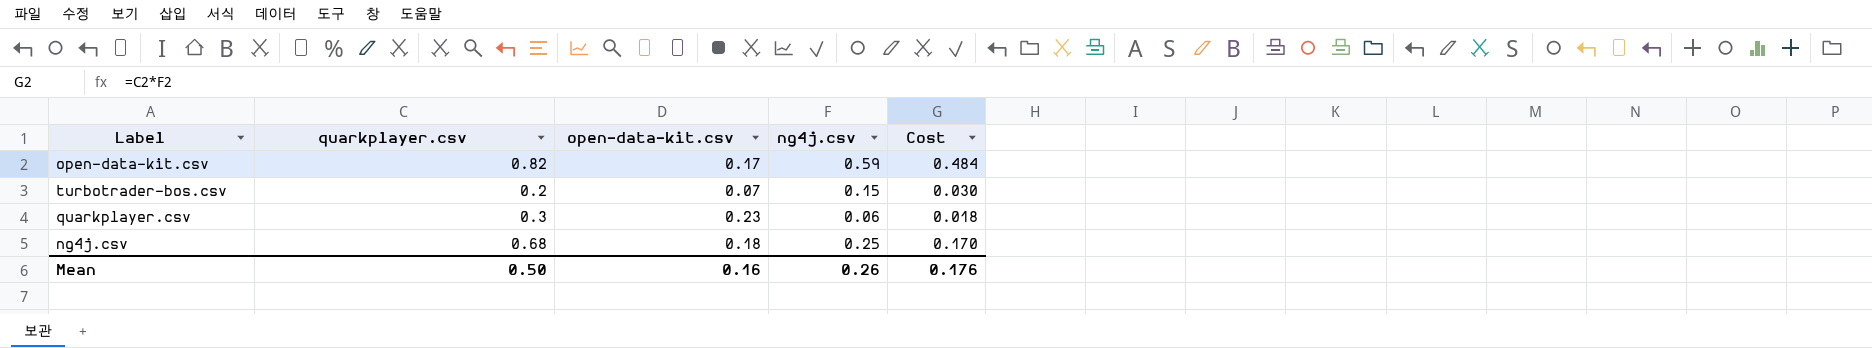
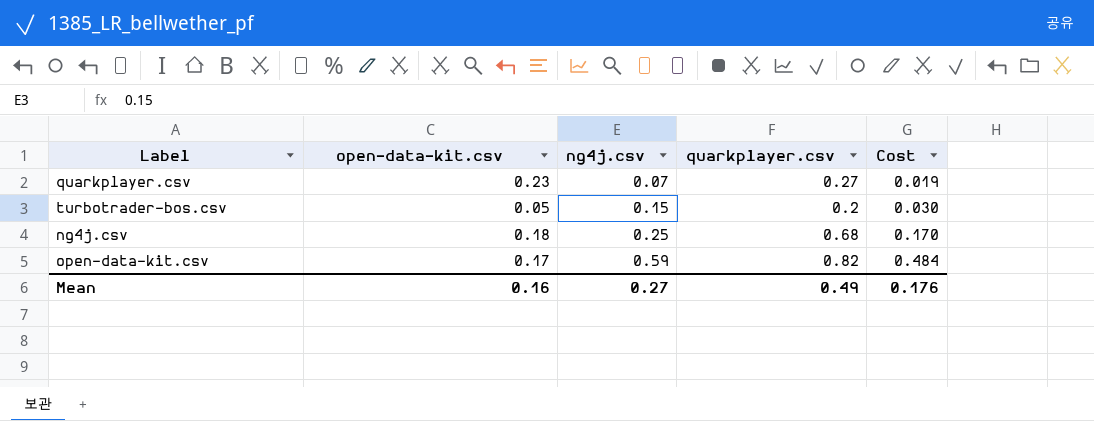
row order: none -> ng4j.csv ascending
column quarkplayer.csv | position: 2 -> 4
quarkplayer.csv | ng4j.csv: 0.06 -> 0.07
quarkplayer.csv | quarkplayer.csv: 0.3 -> 0.27
quarkplayer.csv | Cost: 0.018 -> 0.019
turbotrader-bos.csv | open-data-kit.csv: 0.07 -> 0.05
Mean | ng4j.csv: 0.26 -> 0.27
Mean | quarkplayer.csv: 0.50 -> 0.49

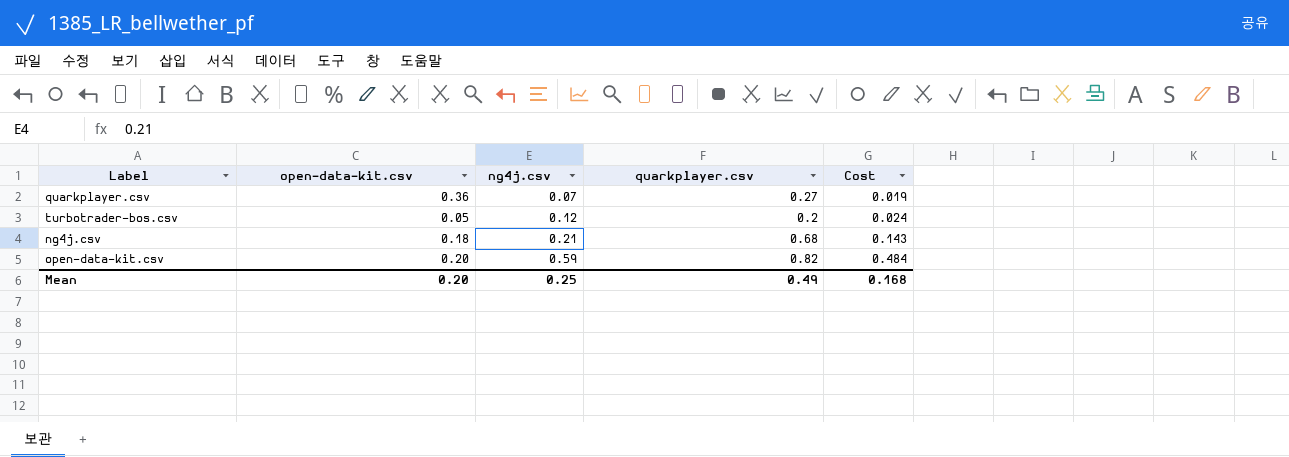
quarkplayer.csv | open-data-kit.csv: 0.23 -> 0.36
turbotrader-bos.csv | ng4j.csv: 0.15 -> 0.12
turbotrader-bos.csv | Cost: 0.030 -> 0.024
ng4j.csv | ng4j.csv: 0.25 -> 0.21
ng4j.csv | Cost: 0.170 -> 0.143
open-data-kit.csv | open-data-kit.csv: 0.17 -> 0.20
Mean | open-data-kit.csv: 0.16 -> 0.20
Mean | ng4j.csv: 0.27 -> 0.25
Mean | Cost: 0.176 -> 0.168

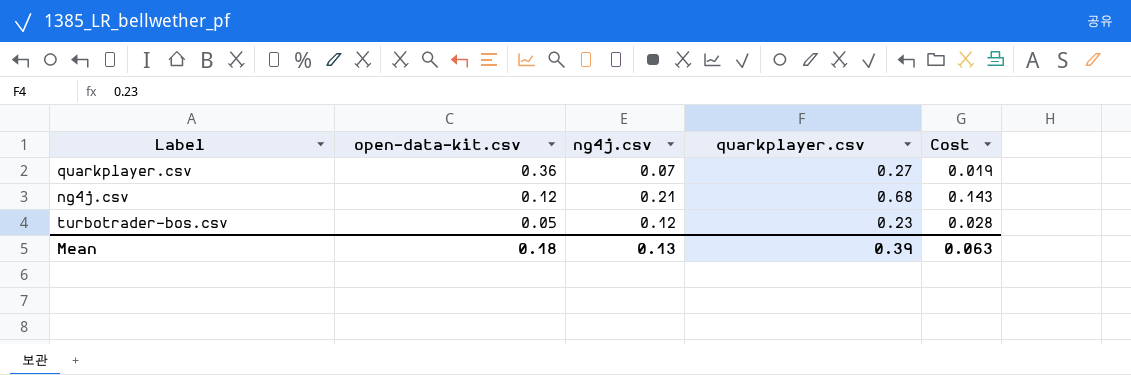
row order: ng4j.csv ascending -> open-data-kit.csv descending
row open-data-kit.csv: 0.20 | 0.59 | 0.82 | 0.484 -> none
ng4j.csv | open-data-kit.csv: 0.18 -> 0.12
turbotrader-bos.csv | quarkplayer.csv: 0.2 -> 0.23
turbotrader-bos.csv | Cost: 0.024 -> 0.028
Mean | open-data-kit.csv: 0.20 -> 0.18
Mean | ng4j.csv: 0.25 -> 0.13
Mean | quarkplayer.csv: 0.49 -> 0.39
Mean | Cost: 0.168 -> 0.063

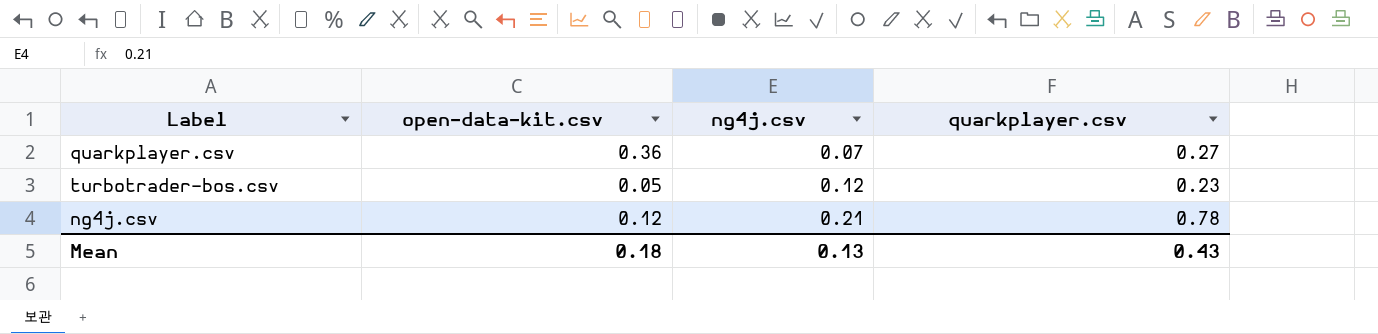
row order: open-data-kit.csv descending -> ng4j.csv ascending
column Cost | formula: [ng4j.csv] * [quarkplayer.csv] -> none
ng4j.csv | quarkplayer.csv: 0.68 -> 0.78
Mean | quarkplayer.csv: 0.39 -> 0.43

